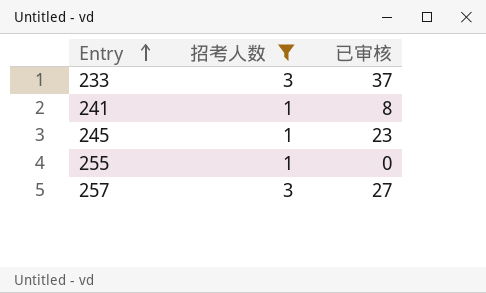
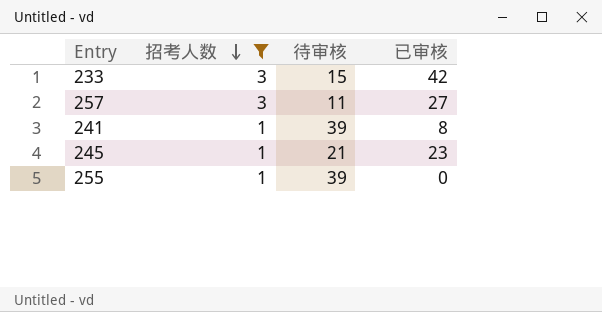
row order: Entry ascending -> 招考人数 descending
column 待审核 | position: none -> 3
233 | 已审核: 37 -> 42

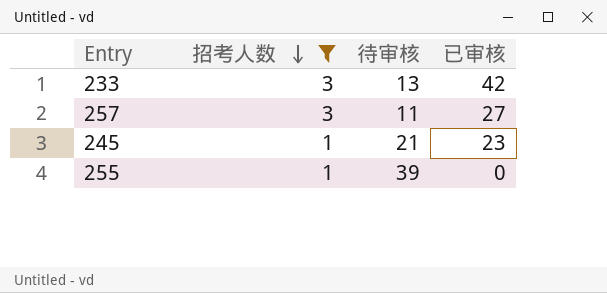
row 241: 1 | 39 | 8 -> none
233 | 待审核: 15 -> 13

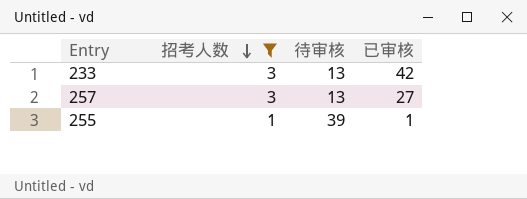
row 245: 1 | 21 | 23 -> none
257 | 待审核: 11 -> 13
255 | 已审核: 0 -> 1

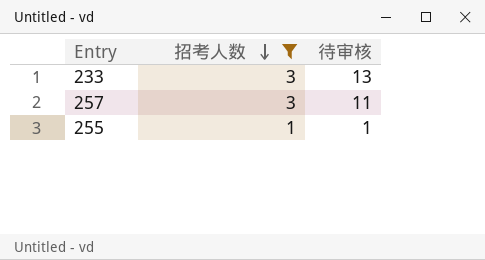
column 已审核 | position: 4 -> none
257 | 待审核: 13 -> 11
255 | 待审核: 39 -> 1

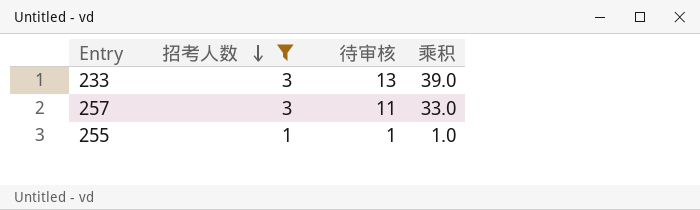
column 乘积 | formula: none -> [招考人数] * [待审核]

